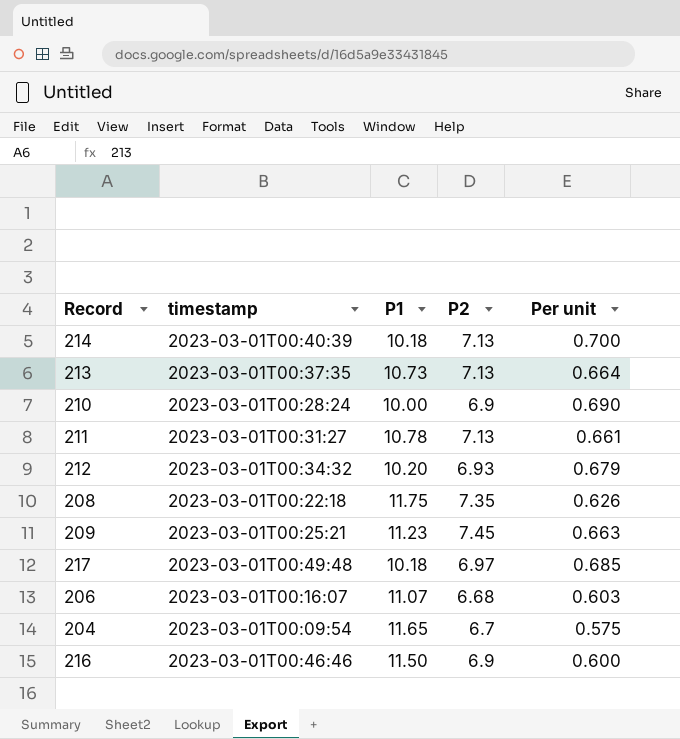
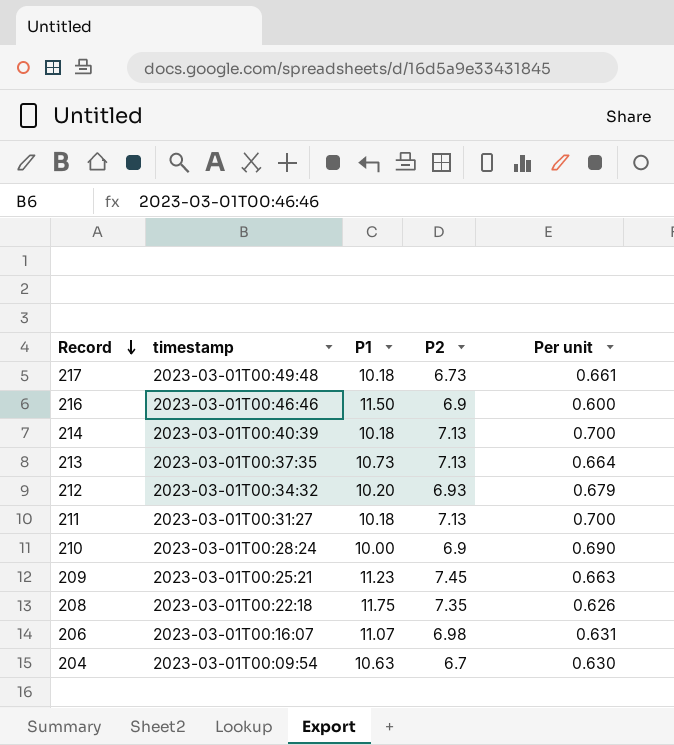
row order: none -> Record descending
217 | P2: 6.97 -> 6.73
217 | Per unit: 0.685 -> 0.661
211 | P1: 10.78 -> 10.18
211 | Per unit: 0.661 -> 0.700
206 | P2: 6.68 -> 6.98
206 | Per unit: 0.603 -> 0.631
204 | P1: 11.65 -> 10.63
204 | Per unit: 0.575 -> 0.630

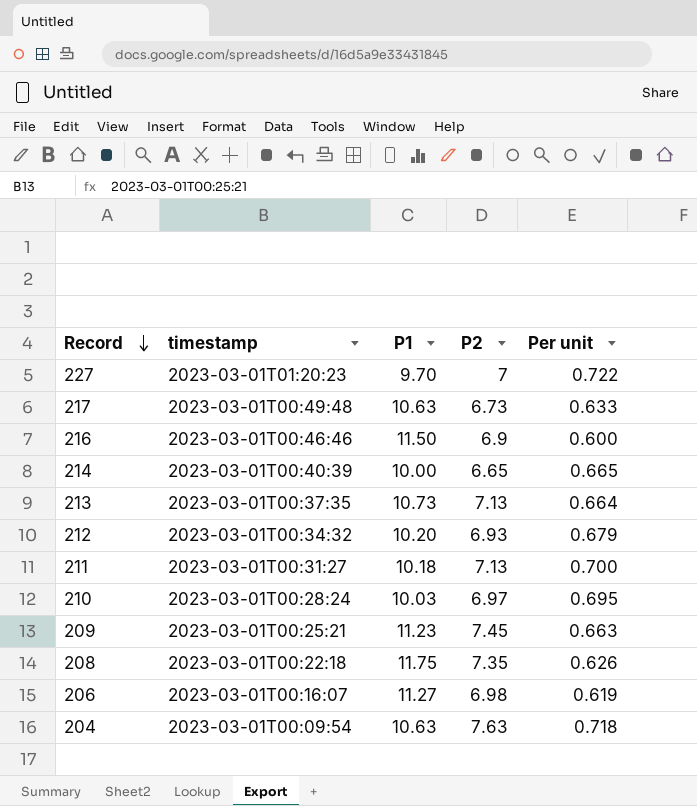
row 227: none -> 2023-03-01T01:20:23 | 9.70 | 7 | 0.722
217 | P1: 10.18 -> 10.63
217 | Per unit: 0.661 -> 0.633
214 | P1: 10.18 -> 10.00
214 | P2: 7.13 -> 6.65
214 | Per unit: 0.700 -> 0.665
210 | P1: 10.00 -> 10.03
210 | P2: 6.9 -> 6.97
210 | Per unit: 0.690 -> 0.695
206 | P1: 11.07 -> 11.27
206 | Per unit: 0.631 -> 0.619
204 | P2: 6.7 -> 7.63
204 | Per unit: 0.630 -> 0.718

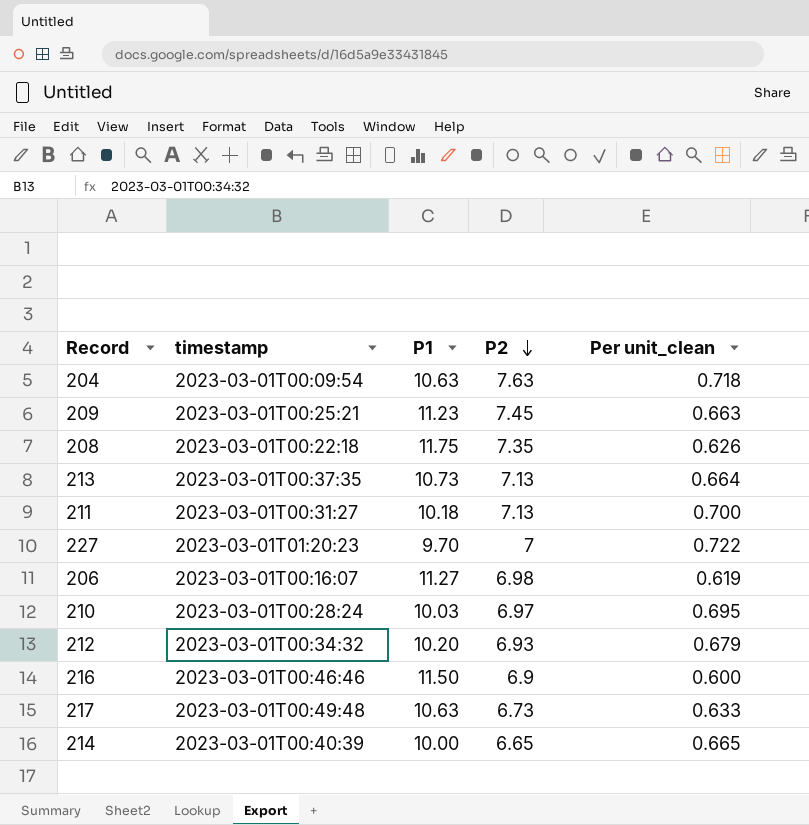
row order: Record descending -> P2 descending
column name: Per unit -> Per unit_clean

